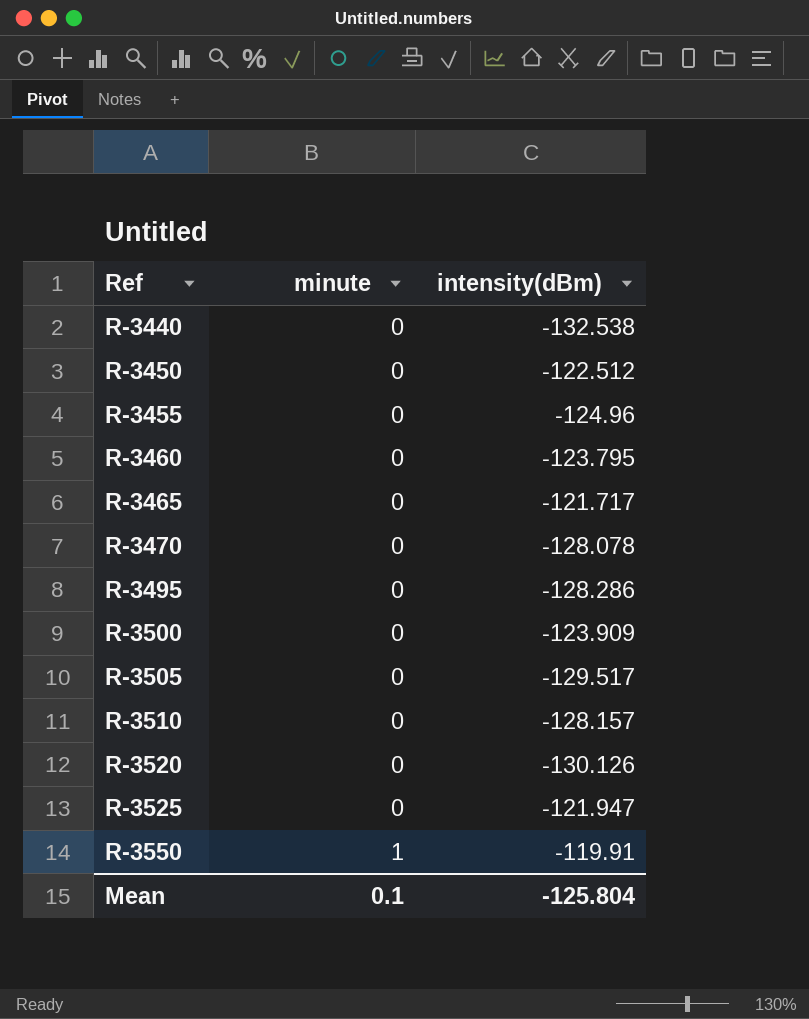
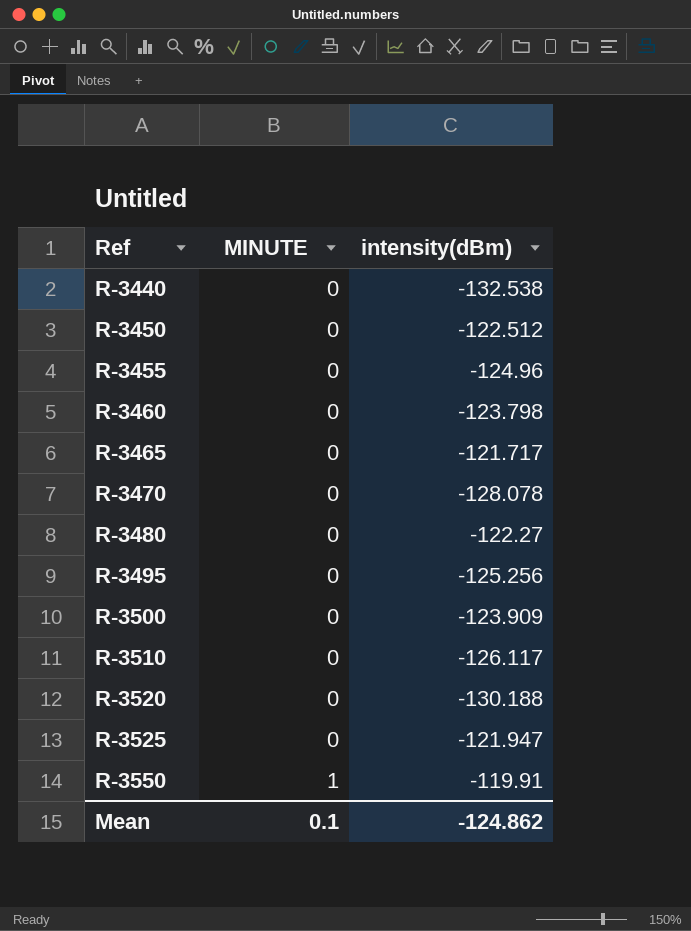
column name: minute -> MINUTE
row R-3505: 0 | -129.517 -> none
R-3460 | intensity(dBm): -123.795 -> -123.798
row R-3480: none -> 0 | -122.27
R-3495 | intensity(dBm): -128.286 -> -125.256
R-3510 | intensity(dBm): -128.157 -> -126.117
R-3520 | intensity(dBm): -130.126 -> -130.188
Mean | intensity(dBm): -125.804 -> -124.862

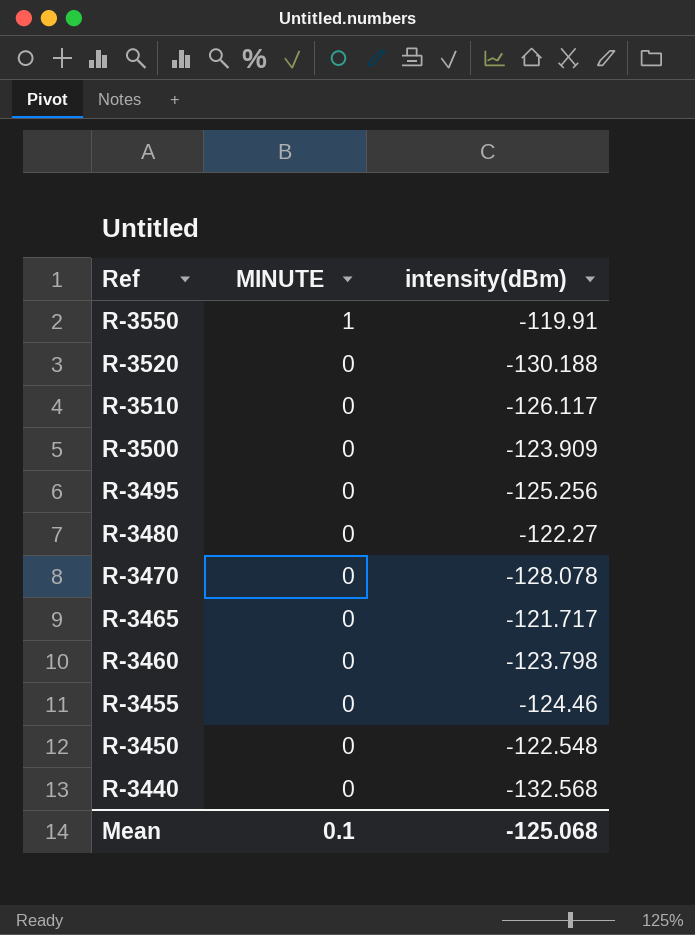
row order: Ref ascending -> Ref descending
row R-3525: 0 | -121.947 -> none
R-3455 | intensity(dBm): -124.96 -> -124.46
R-3450 | intensity(dBm): -122.512 -> -122.548
R-3440 | intensity(dBm): -132.538 -> -132.568
Mean | intensity(dBm): -124.862 -> -125.068

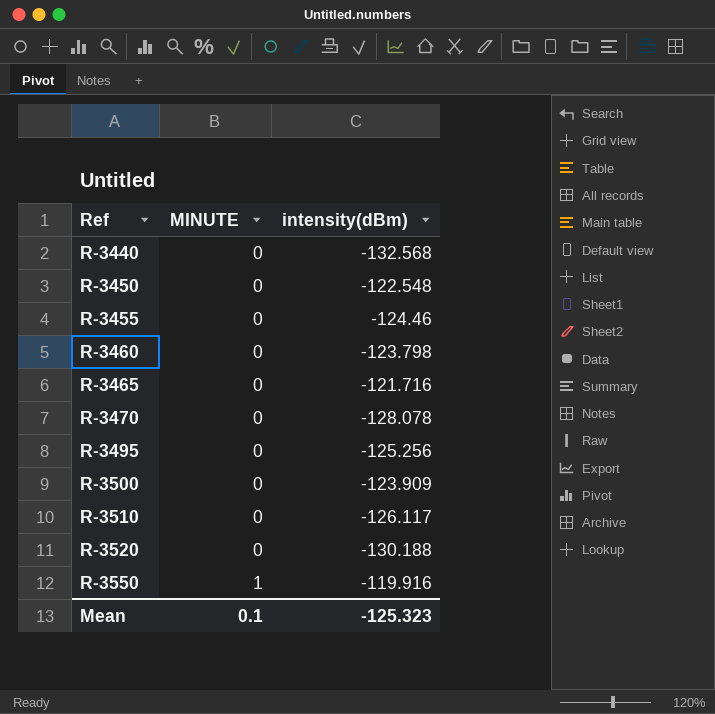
row order: Ref descending -> Ref ascending
row R-3480: 0 | -122.27 -> none
R-3465 | intensity(dBm): -121.717 -> -121.716
R-3550 | intensity(dBm): -119.91 -> -119.916
Mean | intensity(dBm): -125.068 -> -125.323

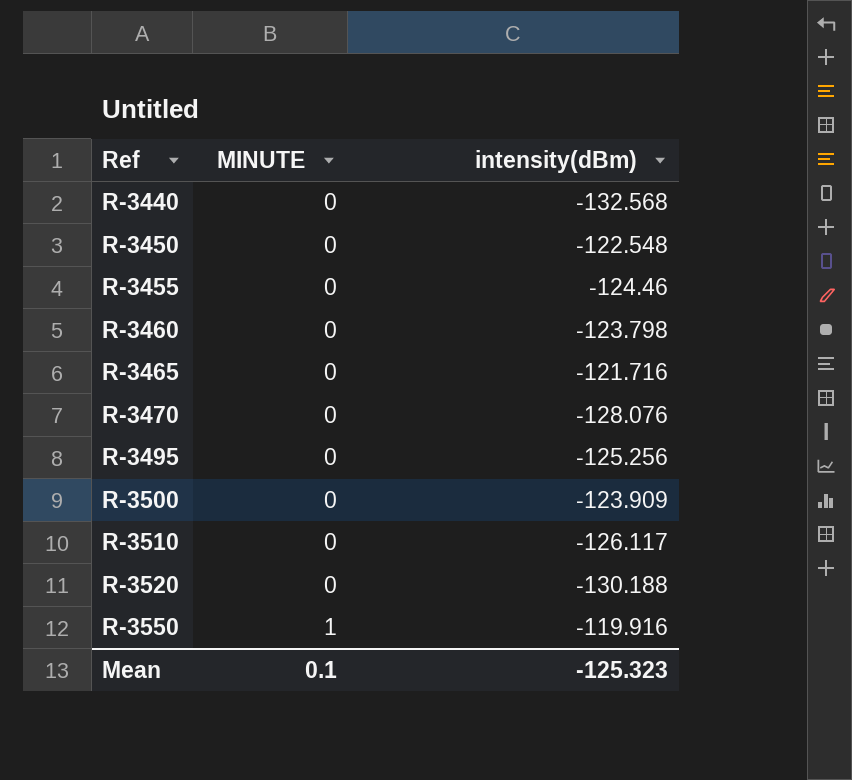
R-3470 | intensity(dBm): -128.078 -> -128.076

